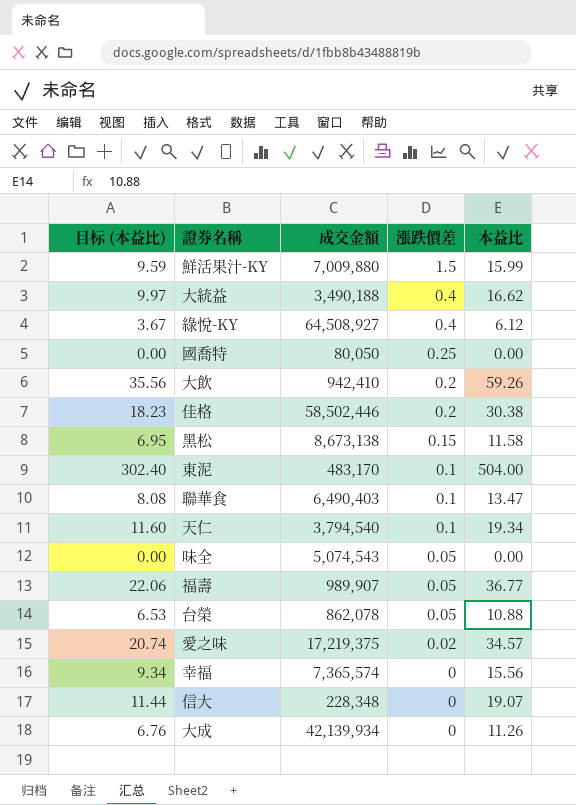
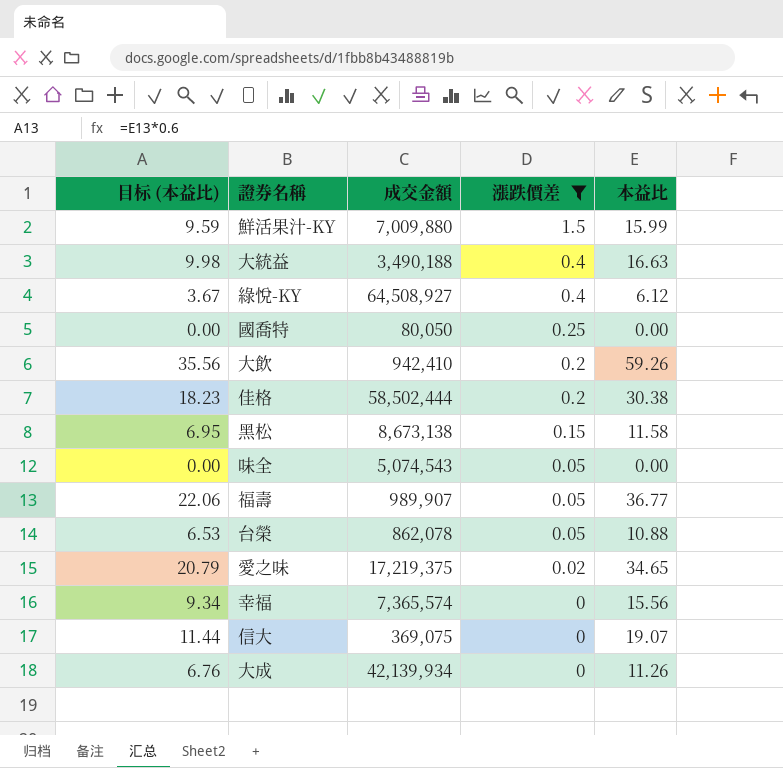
filter: none -> 漲跌價差 != 0.1
大統益 | 目标 (本益比): 9.97 -> 9.98
大統益 | 本益比: 16.62 -> 16.63
佳格 | 成交金額: 58,502,446 -> 58,502,444
愛之味 | 目标 (本益比): 20.74 -> 20.79
愛之味 | 本益比: 34.57 -> 34.65
信大 | 成交金額: 228,348 -> 369,075

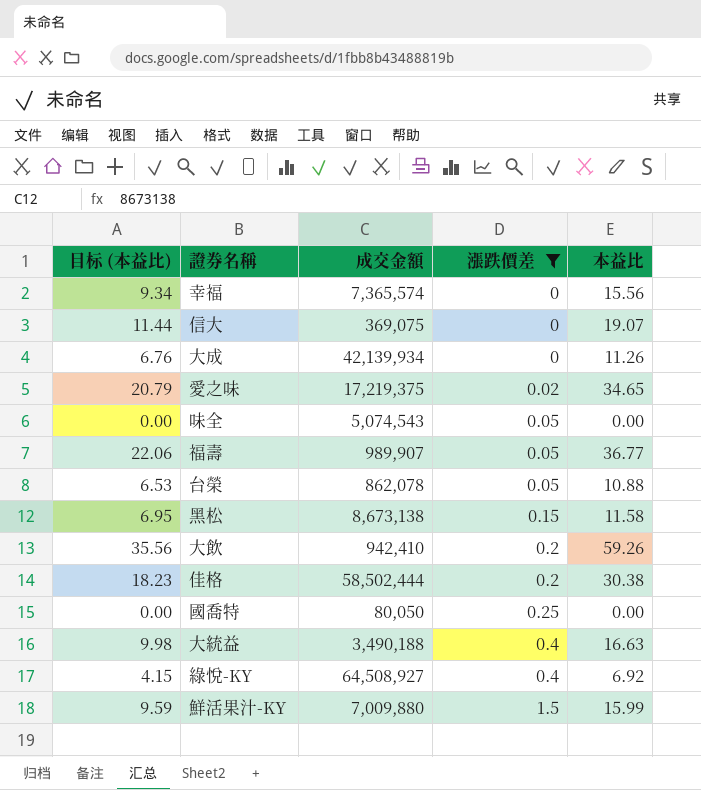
row order: 漲跌價差 descending -> 漲跌價差 ascending
綠悅-KY | 目标 (本益比): 3.67 -> 4.15
綠悅-KY | 本益比: 6.12 -> 6.92

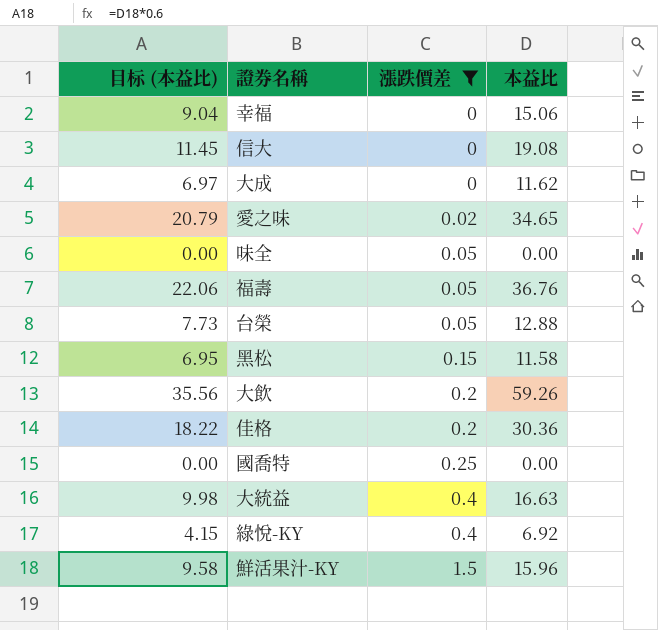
column 成交金額 | position: 3 -> none
幸福 | 目标 (本益比): 9.34 -> 9.04
幸福 | 本益比: 15.56 -> 15.06
信大 | 目标 (本益比): 11.44 -> 11.45
信大 | 本益比: 19.07 -> 19.08
大成 | 目标 (本益比): 6.76 -> 6.97
大成 | 本益比: 11.26 -> 11.62
福壽 | 本益比: 36.77 -> 36.76
台榮 | 目标 (本益比): 6.53 -> 7.73
台榮 | 本益比: 10.88 -> 12.88
佳格 | 目标 (本益比): 18.23 -> 18.22
佳格 | 本益比: 30.38 -> 30.36
鮮活果汁-KY | 目标 (本益比): 9.59 -> 9.58
鮮活果汁-KY | 本益比: 15.99 -> 15.96

